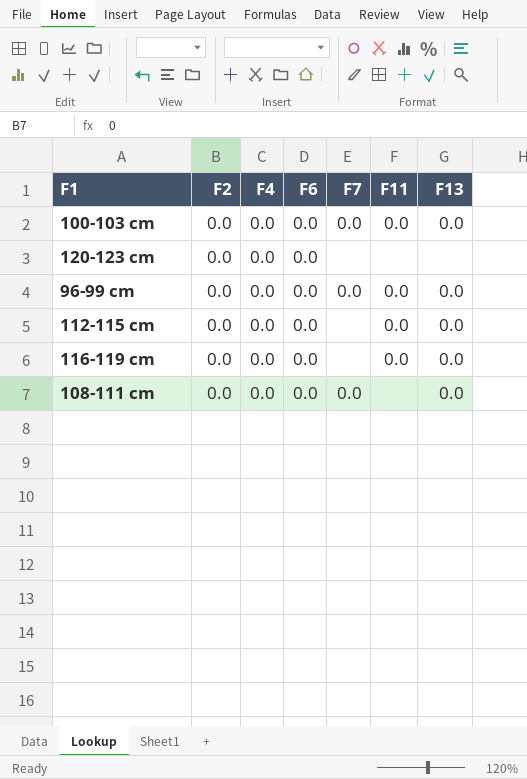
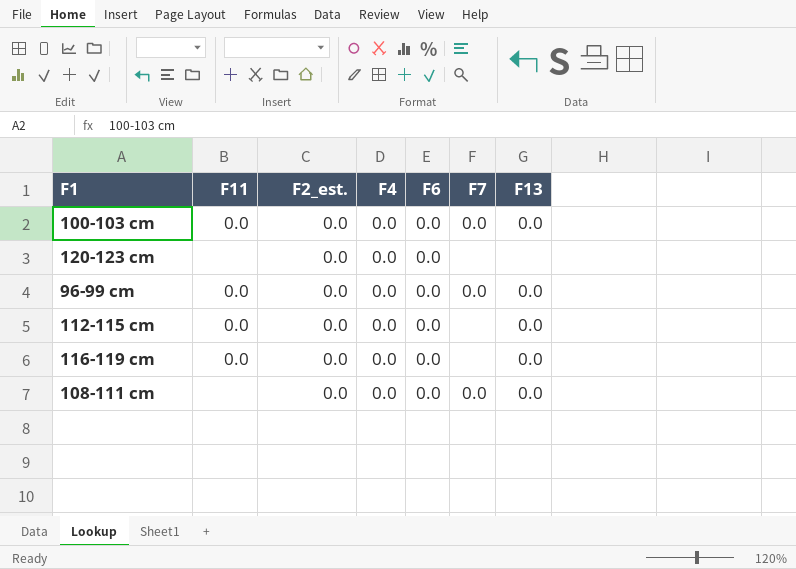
column F11 | position: 6 -> 2
column name: F2 -> F2_est.

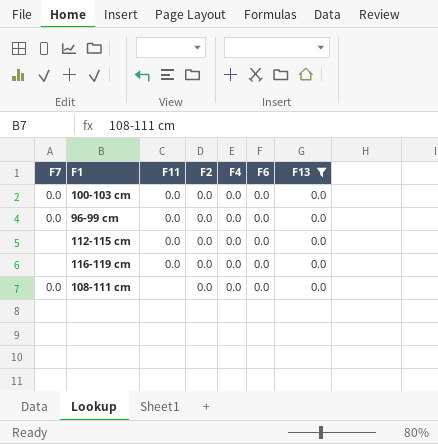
filter: none -> F13 = 0.0
column F7 | position: 6 -> 1
column name: F2_est. -> F2

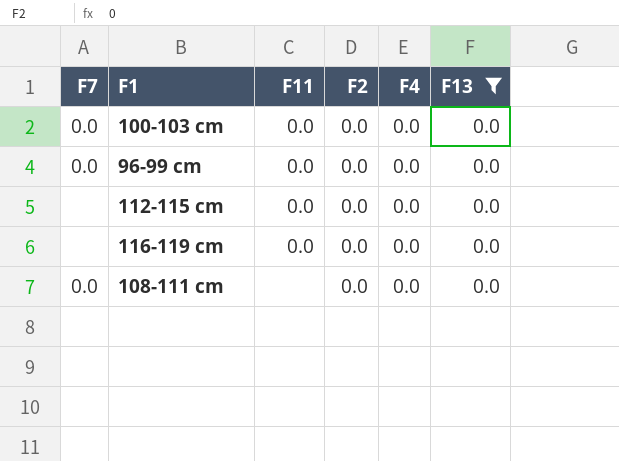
column F6 | position: 6 -> none

